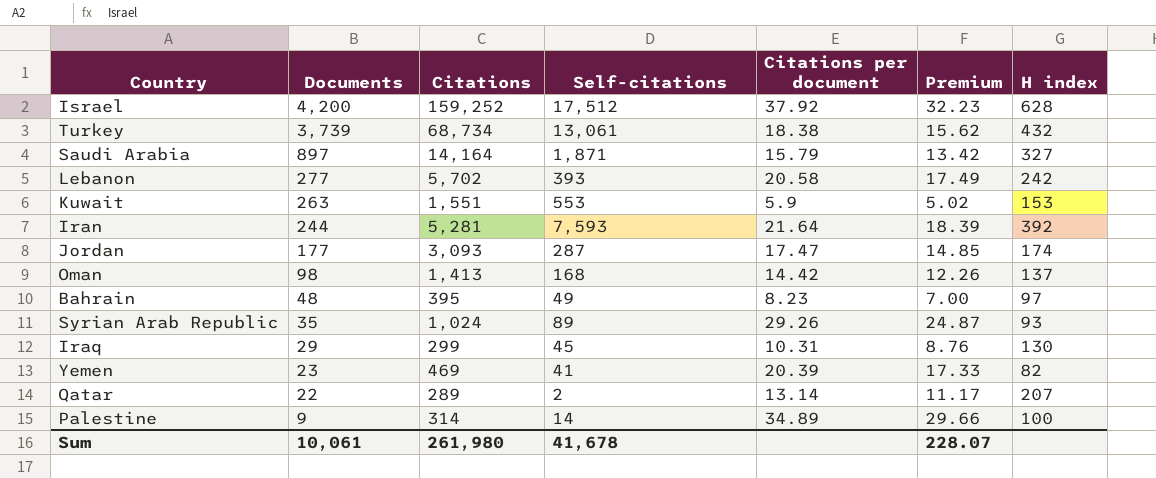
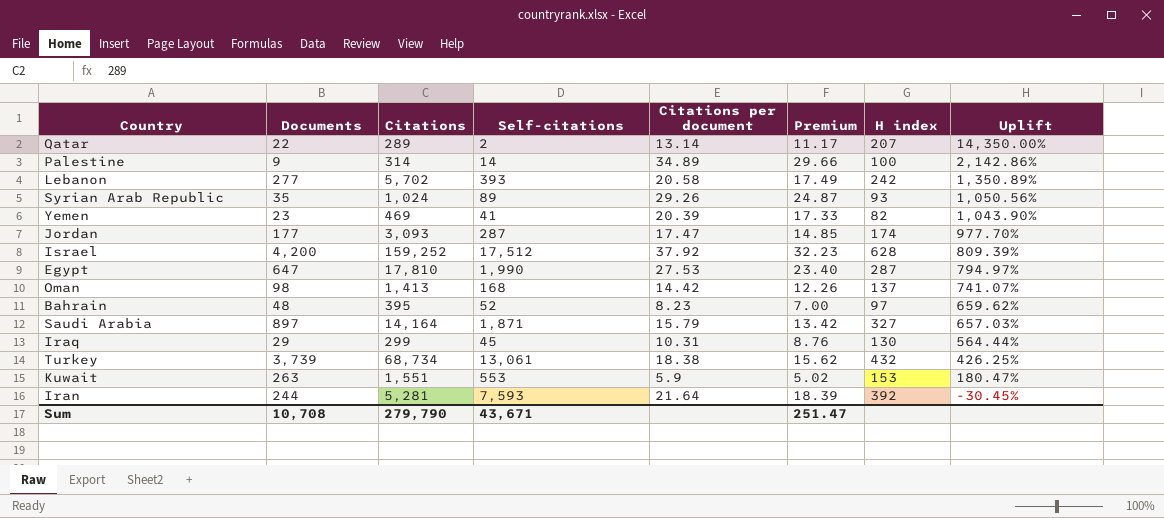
row order: Documents descending -> Uplift descending
column Uplift | formula: none -> ([Citations] - [Self-citations]) / [Self-citations]
row Egypt: none -> 647 | 17,810 | 1,990 | 27.53 | 23.40 | 287 | 794.97%
Bahrain | Self-citations: 49 -> 52
Sum | Documents: 10,061 -> 10,708
Sum | Citations: 261,980 -> 279,790
Sum | Self-citations: 41,678 -> 43,671
Sum | Premium: 228.07 -> 251.47

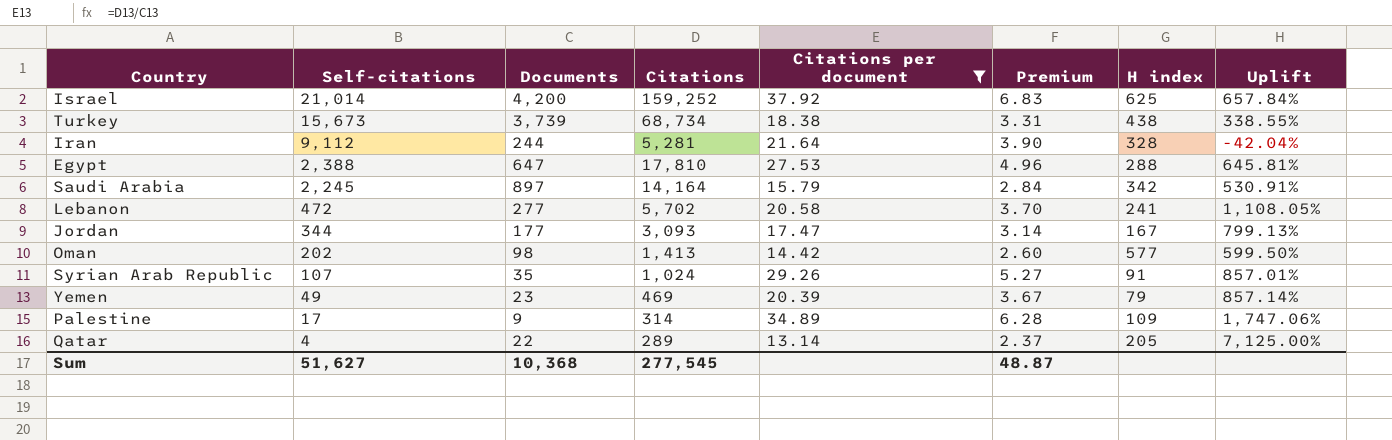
filter: none -> Citations per document >= 13.14
row order: Uplift descending -> Self-citations descending
column Self-citations | position: 4 -> 2
column Premium | formula: [Citations per document] * 0.85 -> [Citations per document] * 0.18
Israel | Self-citations: 17,512 -> 21,014
Israel | H index: 628 -> 625
Israel | Uplift: 809.39% -> 657.84%
Turkey | Self-citations: 13,061 -> 15,673
Turkey | H index: 432 -> 438
Turkey | Uplift: 426.25% -> 338.55%
Iran | Self-citations: 7,593 -> 9,112
Iran | H index: 392 -> 328
Iran | Uplift: -30.45% -> -42.04%
Egypt | Self-citations: 1,990 -> 2,388
Egypt | H index: 287 -> 288
Egypt | Uplift: 794.97% -> 645.81%
Saudi Arabia | Self-citations: 1,871 -> 2,245
Saudi Arabia | H index: 327 -> 342
Saudi Arabia | Uplift: 657.03% -> 530.91%
Lebanon | Self-citations: 393 -> 472
Lebanon | H index: 242 -> 241
Lebanon | Uplift: 1,350.89% -> 1,108.05%
Jordan | Self-citations: 287 -> 344
Jordan | H index: 174 -> 167
Jordan | Uplift: 977.70% -> 799.13%
Oman | Self-citations: 168 -> 202
Oman | H index: 137 -> 577
Oman | Uplift: 741.07% -> 599.50%
Syrian Arab Republic | Self-citations: 89 -> 107
Syrian Arab Republic | H index: 93 -> 91
Syrian Arab Republic | Uplift: 1,050.56% -> 857.01%
Yemen | Self-citations: 41 -> 49
Yemen | H index: 82 -> 79
Yemen | Uplift: 1,043.90% -> 857.14%
Palestine | Self-citations: 14 -> 17
Palestine | H index: 100 -> 109
Palestine | Uplift: 2,142.86% -> 1,747.06%
Qatar | Self-citations: 2 -> 4
Qatar | H index: 207 -> 205
Qatar | Uplift: 14,350.00% -> 7,125.00%
Sum | Self-citations: 43,671 -> 51,627
Sum | Documents: 10,708 -> 10,368
Sum | Citations: 279,790 -> 277,545
Sum | Premium: 251.47 -> 48.87

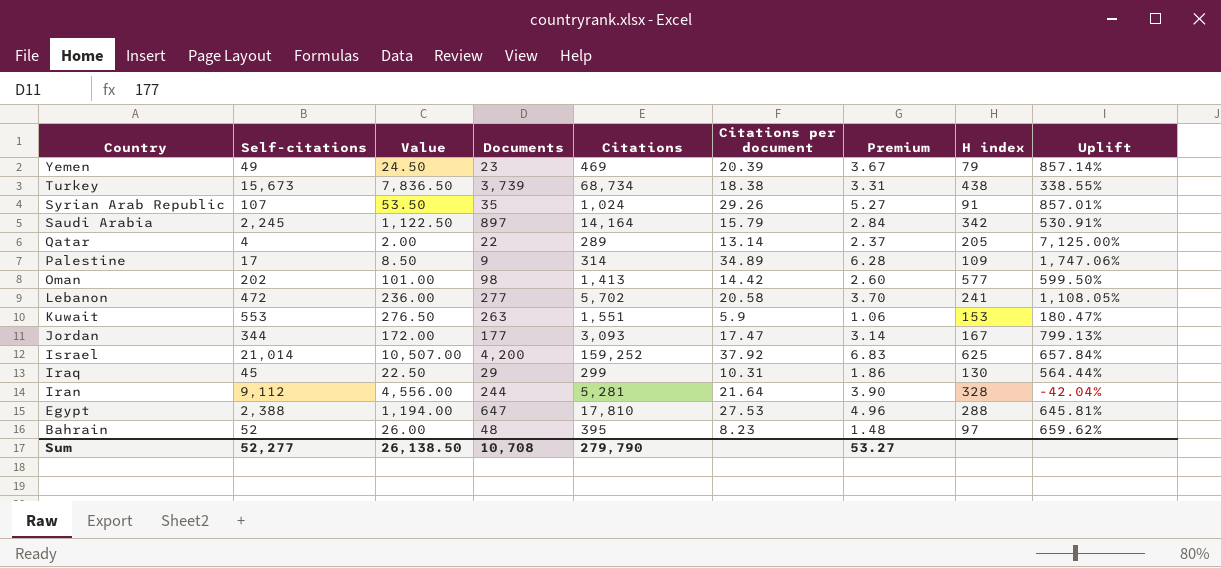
filter: Citations per document >= 13.14 -> none
row order: Self-citations descending -> Country descending
column Value | formula: none -> [Self-citations] * 0.5
Sum | Self-citations: 51,627 -> 52,277
Sum | Documents: 10,368 -> 10,708
Sum | Citations: 277,545 -> 279,790
Sum | Premium: 48.87 -> 53.27

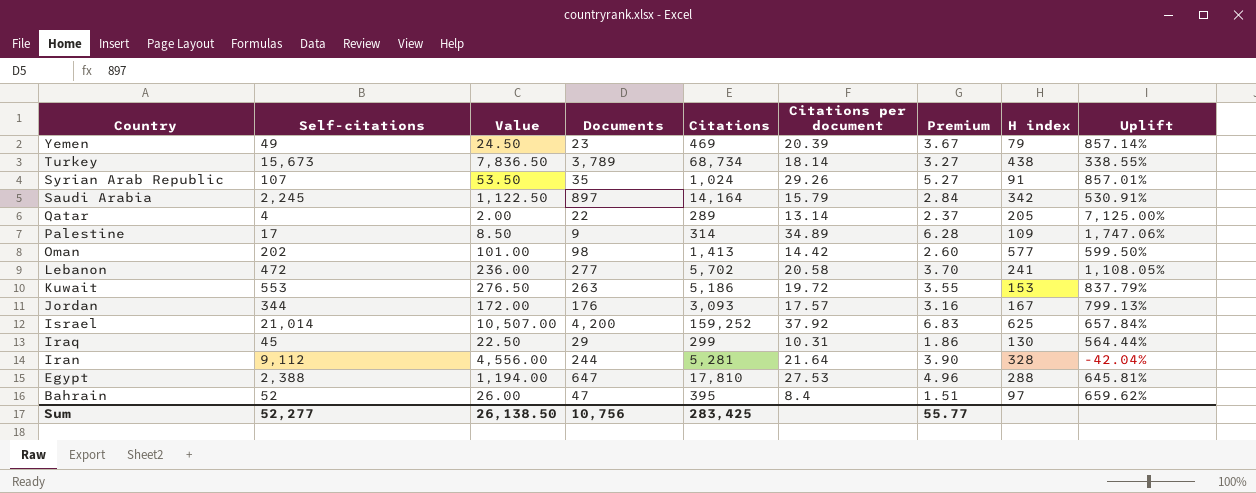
Turkey | Documents: 3,739 -> 3,789
Turkey | Citations per document: 18.38 -> 18.14
Turkey | Premium: 3.31 -> 3.27
Kuwait | Citations: 1,551 -> 5,186
Kuwait | Citations per document: 5.9 -> 19.72
Kuwait | Premium: 1.06 -> 3.55
Kuwait | Uplift: 180.47% -> 837.79%
Jordan | Documents: 177 -> 176
Jordan | Citations per document: 17.47 -> 17.57
Jordan | Premium: 3.14 -> 3.16
Bahrain | Documents: 48 -> 47
Bahrain | Citations per document: 8.23 -> 8.4
Bahrain | Premium: 1.48 -> 1.51
Sum | Documents: 10,708 -> 10,756
Sum | Citations: 279,790 -> 283,425
Sum | Premium: 53.27 -> 55.77

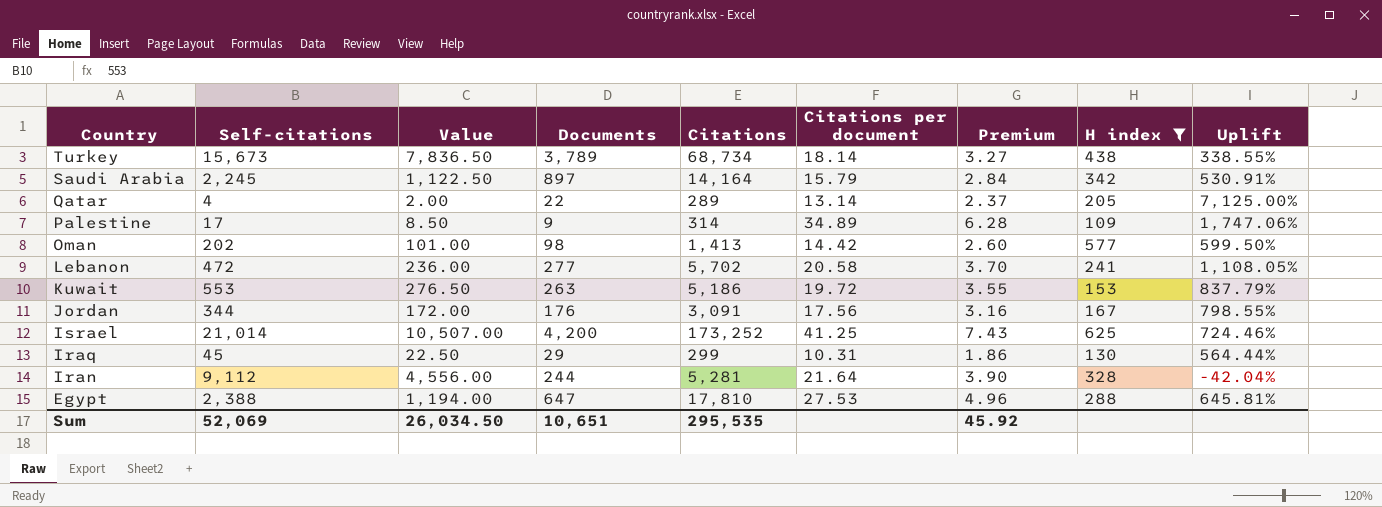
filter: none -> H index >= 109
Jordan | Citations: 3,093 -> 3,091
Jordan | Citations per document: 17.57 -> 17.56
Jordan | Uplift: 799.13% -> 798.55%
Israel | Citations: 159,252 -> 173,252
Israel | Citations per document: 37.92 -> 41.25
Israel | Premium: 6.83 -> 7.43
Israel | Uplift: 657.84% -> 724.46%
Sum | Self-citations: 52,277 -> 52,069
Sum | Value: 26,138.50 -> 26,034.50
Sum | Documents: 10,756 -> 10,651
Sum | Citations: 283,425 -> 295,535
Sum | Premium: 55.77 -> 45.92

